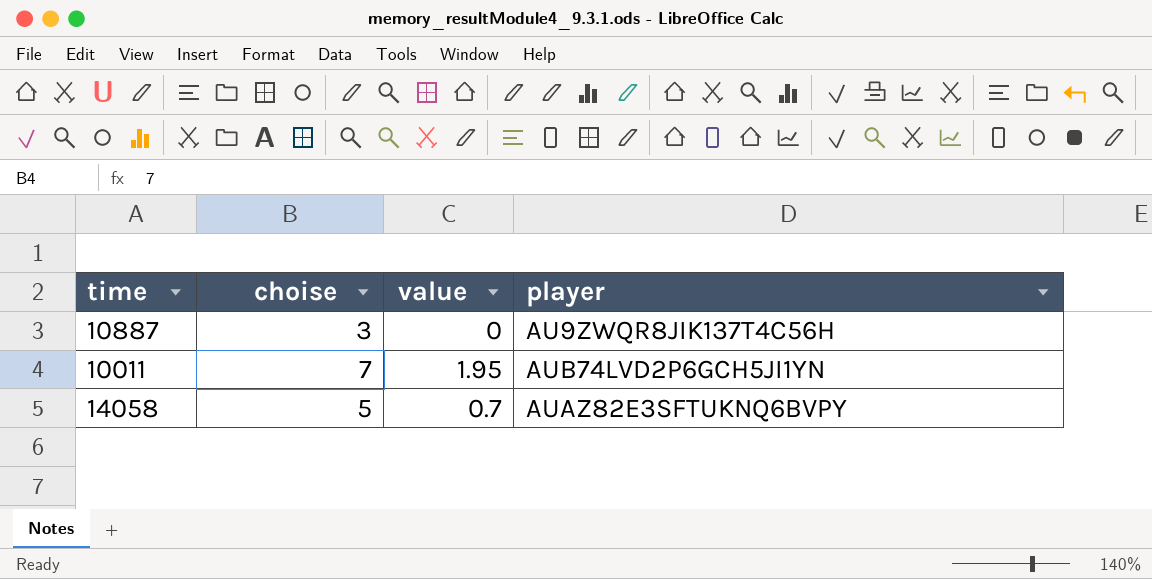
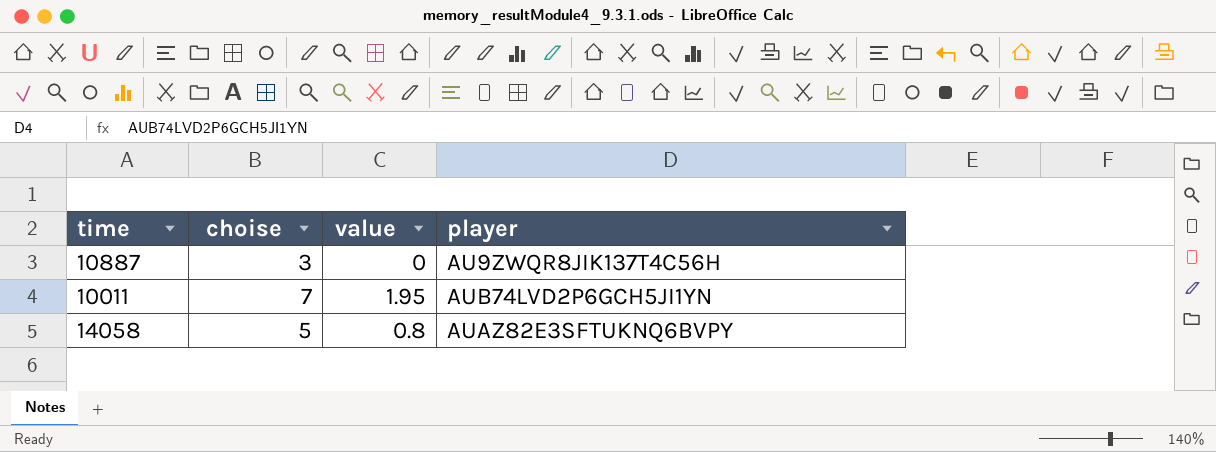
14058 | value: 0.7 -> 0.8

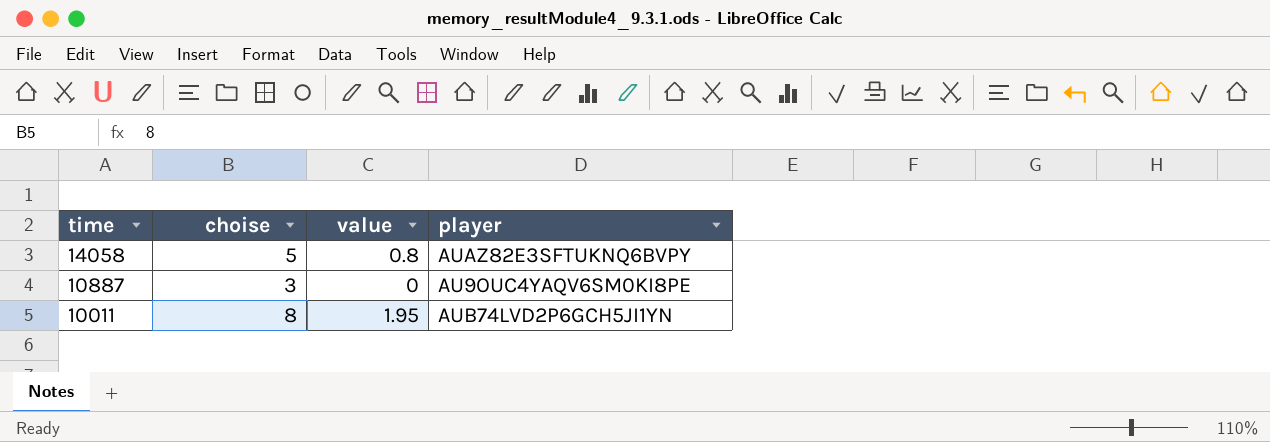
row order: none -> time descending
10887 | player: AU9ZWQR8JIK137T4C56H -> AU9OUC4YAQV6SM0KI8PE
10011 | choise: 7 -> 8

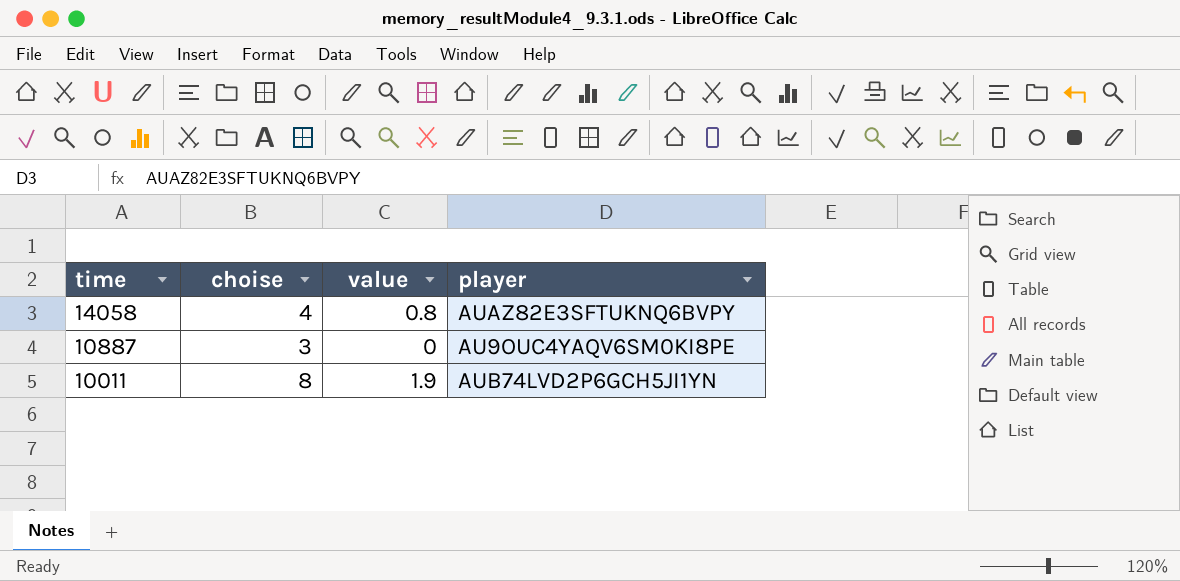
14058 | choise: 5 -> 4
10011 | value: 1.95 -> 1.9

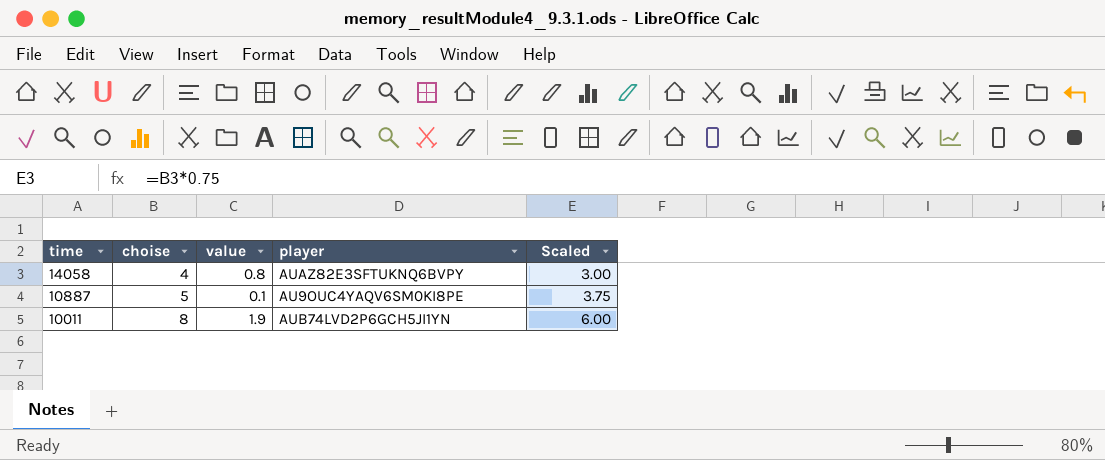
column Scaled | formula: none -> [choise] * 0.75
10887 | choise: 3 -> 5
10887 | value: 0 -> 0.1

